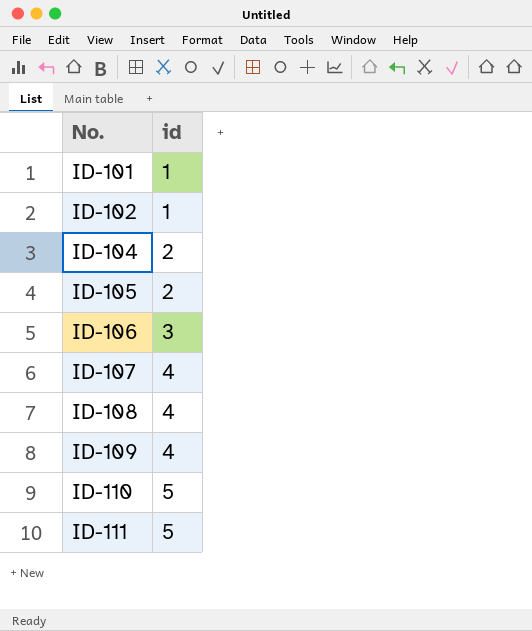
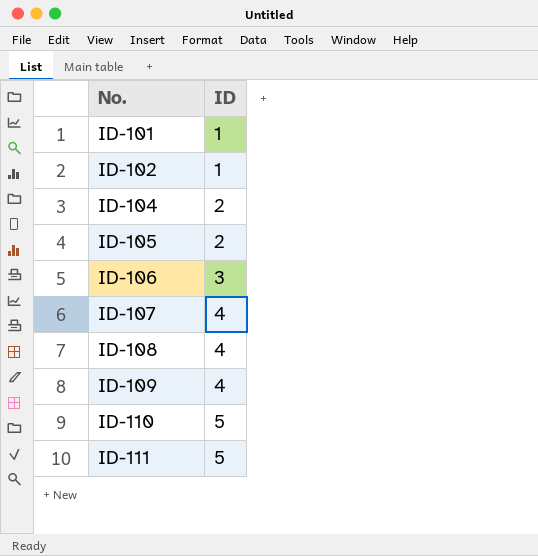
column name: id -> ID

